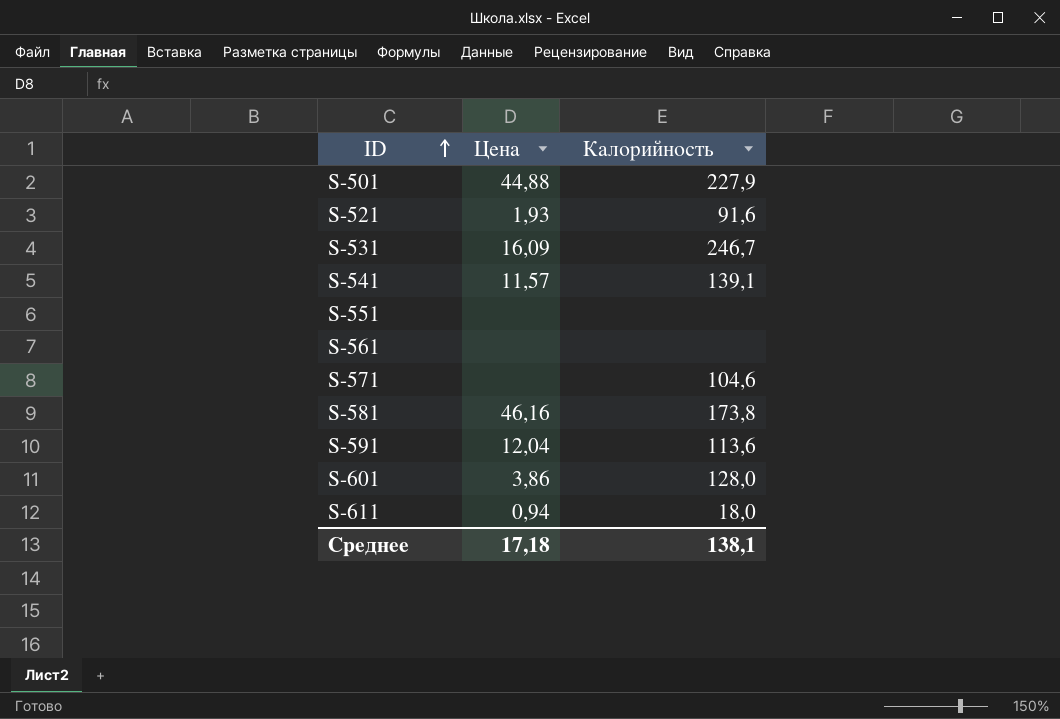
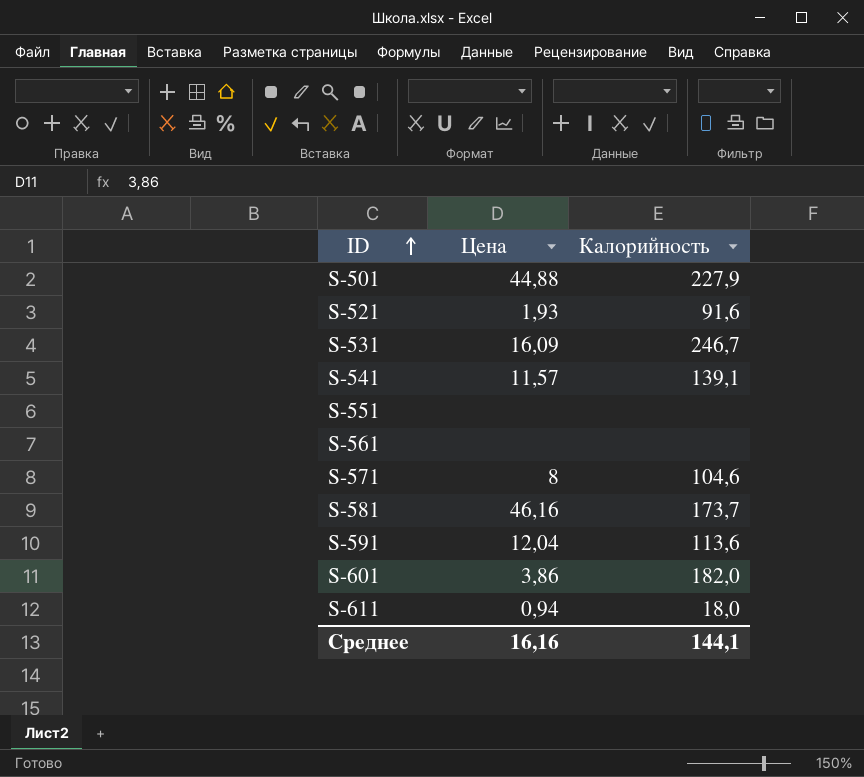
S-571 | Цена: none -> 8
S-581 | Калорийность: 173,8 -> 173,7
S-601 | Калорийность: 128,0 -> 182,0
Среднее | Цена: 17,18 -> 16,16
Среднее | Калорийность: 138,1 -> 144,1

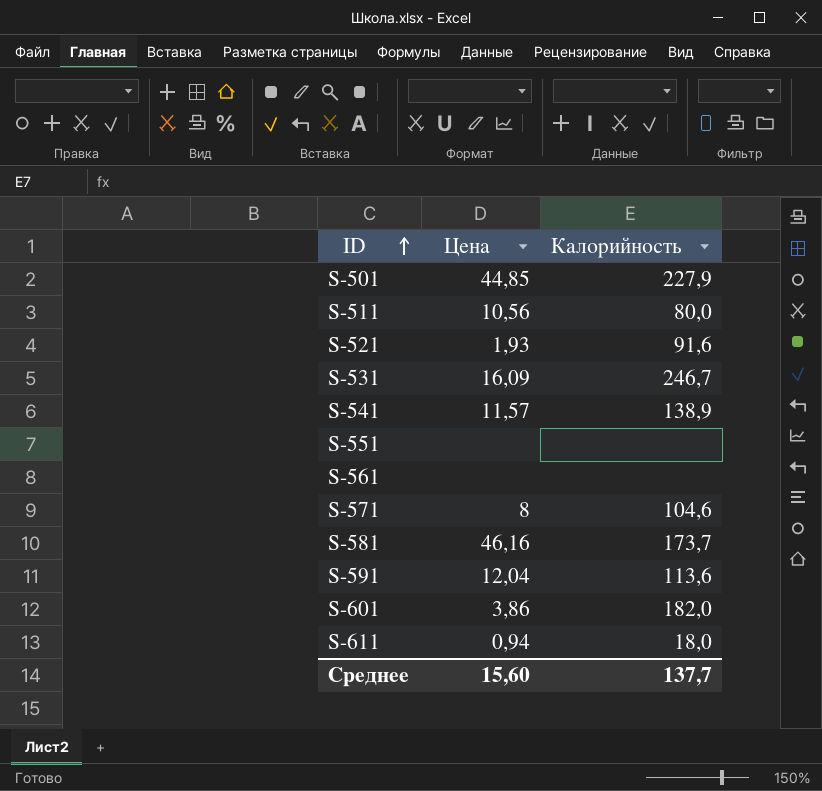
S-501 | Цена: 44,88 -> 44,85
row S-511: none -> 10,56 | 80,0
S-541 | Калорийность: 139,1 -> 138,9
Среднее | Цена: 16,16 -> 15,60
Среднее | Калорийность: 144,1 -> 137,7

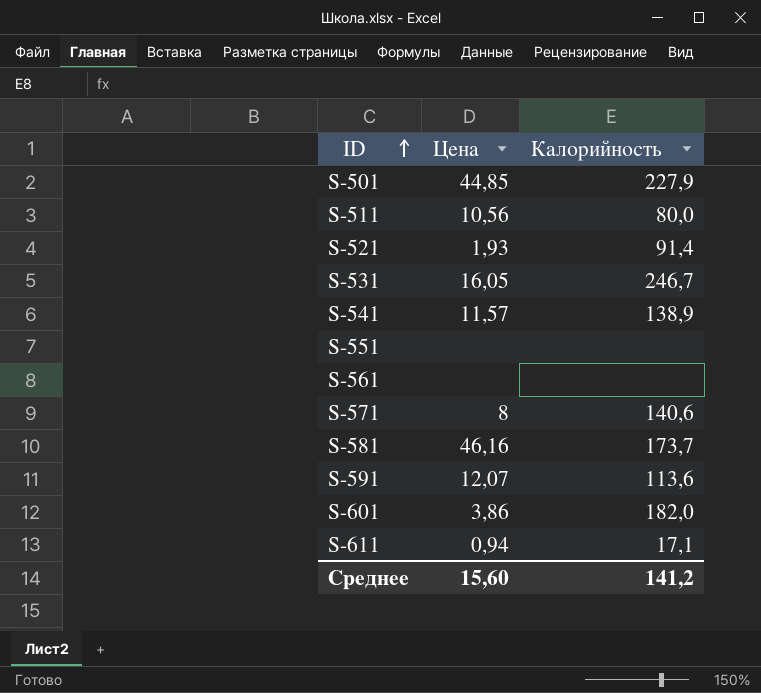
S-521 | Калорийность: 91,6 -> 91,4
S-531 | Цена: 16,09 -> 16,05
S-571 | Калорийность: 104,6 -> 140,6
S-591 | Цена: 12,04 -> 12,07
S-611 | Калорийность: 18,0 -> 17,1
Среднее | Калорийность: 137,7 -> 141,2

